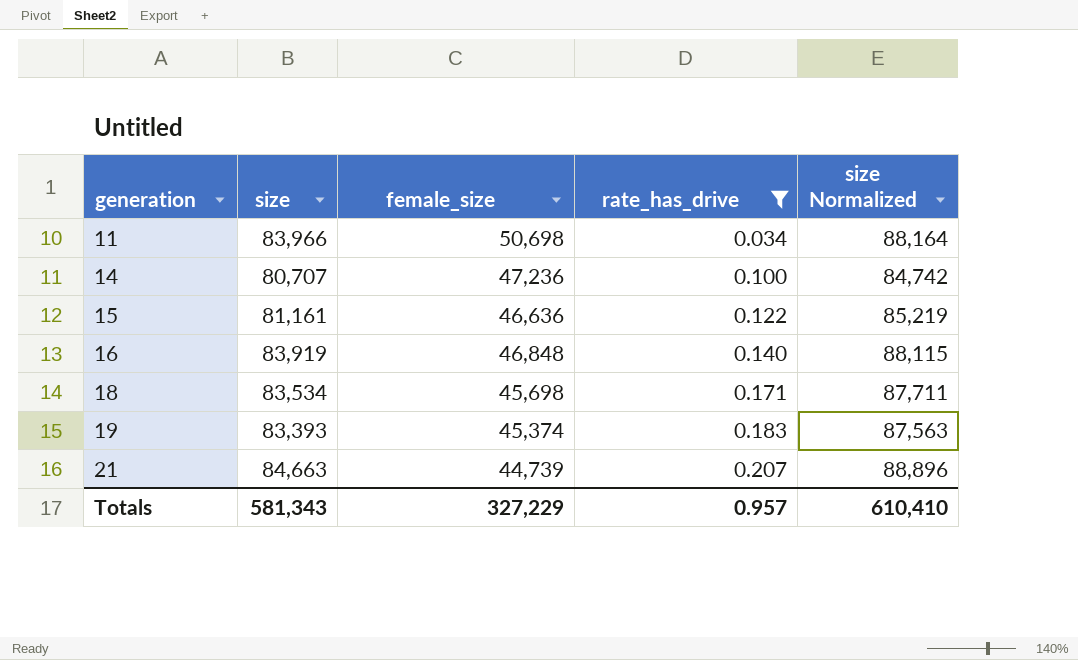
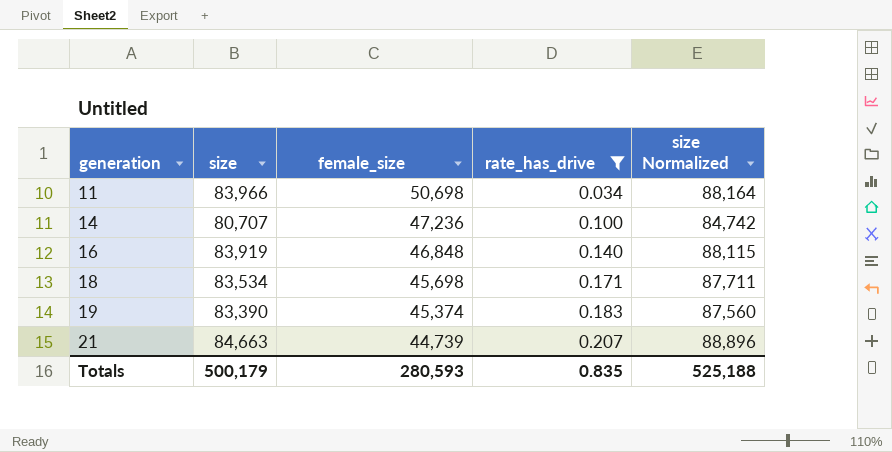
row 15: 81,161 | 46,636 | 0.122 | 85,219 -> none
19 | size: 83,393 -> 83,390
19 | size Normalized: 87,563 -> 87,560
Totals | size: 581,343 -> 500,179
Totals | female_size: 327,229 -> 280,593
Totals | rate_has_drive: 0.957 -> 0.835
Totals | size Normalized: 610,410 -> 525,188

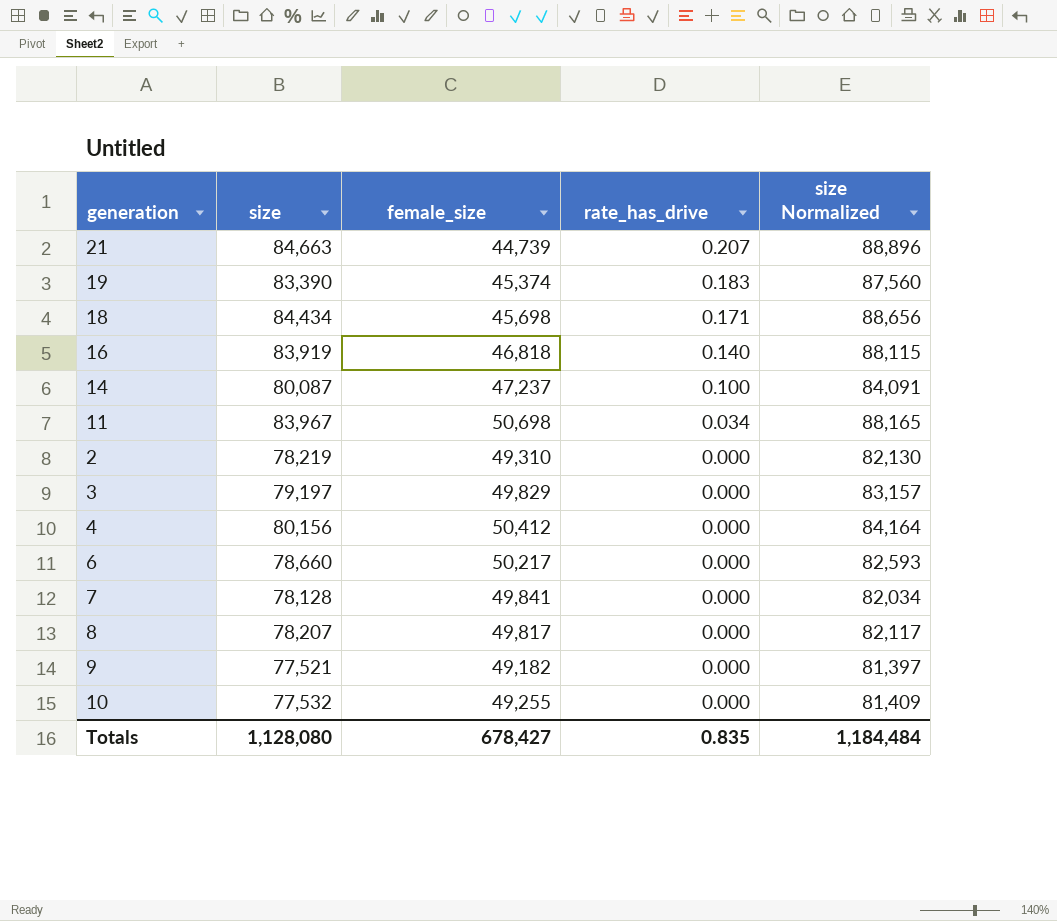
filter: rate_has_drive != 0.000 -> none
row order: generation ascending -> rate_has_drive descending
18 | size: 83,534 -> 84,434
18 | size Normalized: 87,711 -> 88,656
16 | female_size: 46,848 -> 46,818
14 | size: 80,707 -> 80,087
14 | female_size: 47,236 -> 47,237
14 | size Normalized: 84,742 -> 84,091
11 | size: 83,966 -> 83,967
11 | size Normalized: 88,164 -> 88,165
Totals | size: 500,179 -> 1,128,080
Totals | female_size: 280,593 -> 678,427
Totals | size Normalized: 525,188 -> 1,184,484

